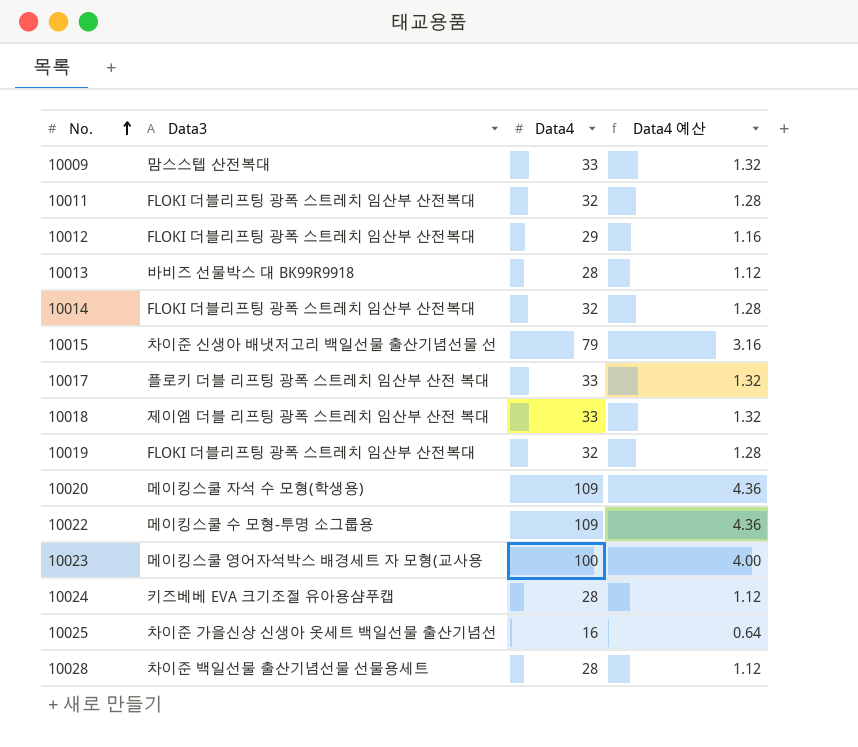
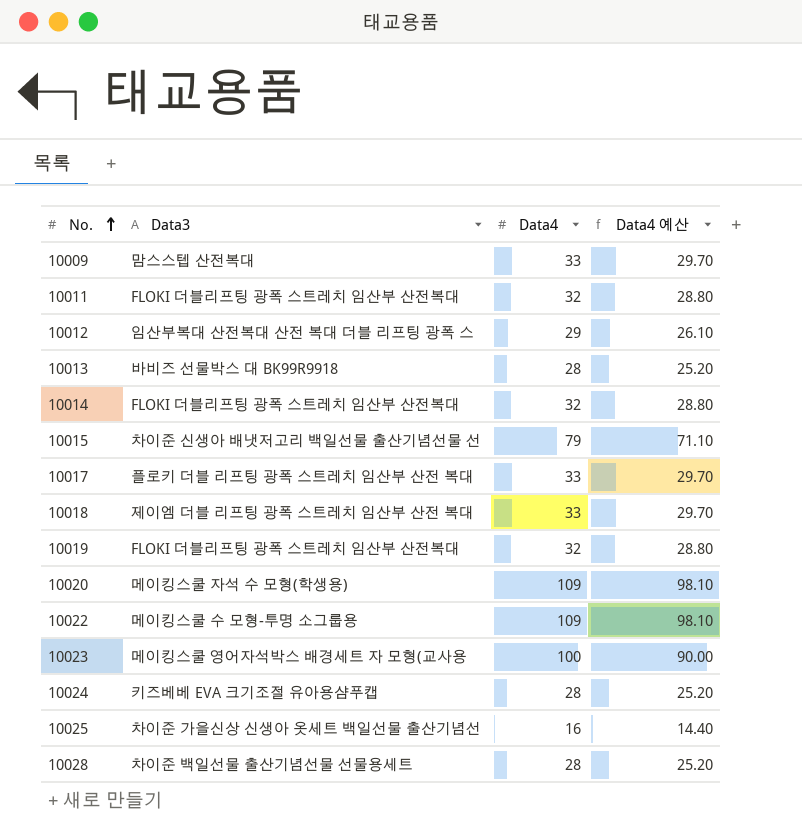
column Data4 예산 | formula: [Data4] * 0.04 -> [Data4] * 0.9
10012 | Data3: FLOKI 더블리프팅 광폭 스트레치 임산부 산전복대 -> 임산부복대 산전복대 산전 복대 더블 리프팅 광폭 스

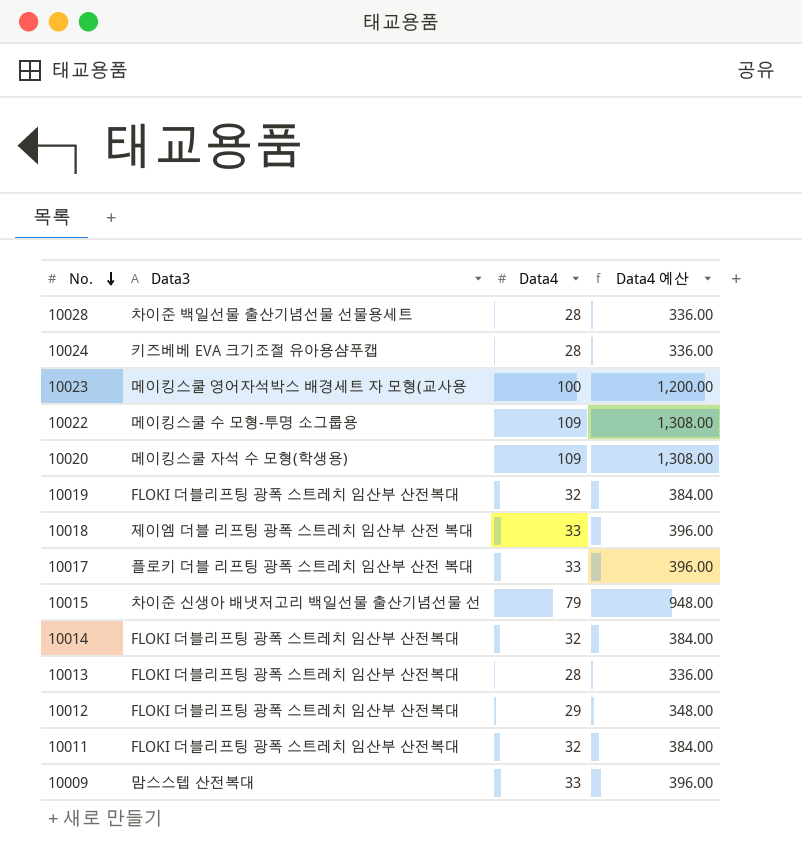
row order: No. ascending -> No. descending
column Data4 예산 | formula: [Data4] * 0.9 -> [Data4] * 12
row 10025: 차이준 가을신상 신생아 옷세트 백일선물 출산기념선 | 16 | 14.40 -> none
10013 | Data3: 바비즈 선물박스 대 BK99R9918 -> FLOKI 더블리프팅 광폭 스트레치 임산부 산전복대
10012 | Data3: 임산부복대 산전복대 산전 복대 더블 리프팅 광폭 스 -> FLOKI 더블리프팅 광폭 스트레치 임산부 산전복대

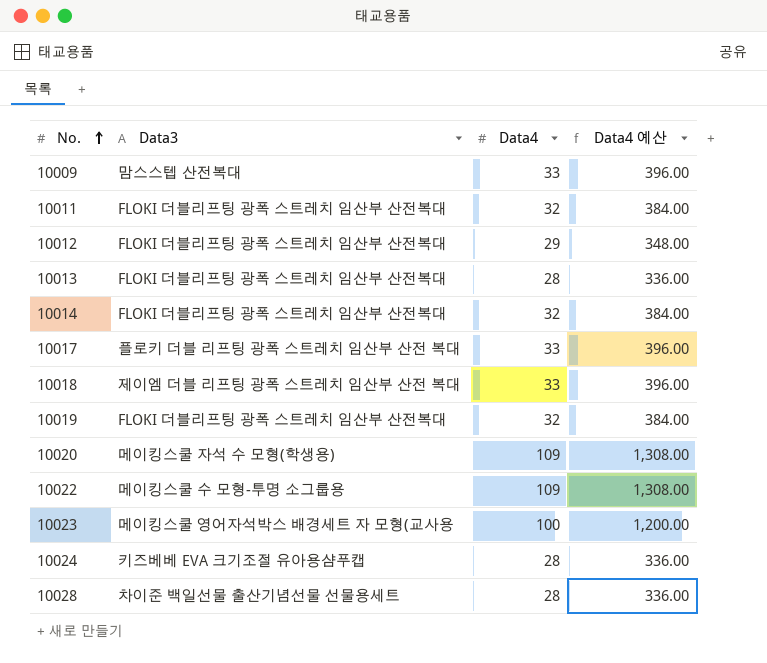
row order: No. descending -> No. ascending
row 10015: 차이준 신생아 배냇저고리 백일선물 출산기념선물 선 | 79 | 948.00 -> none

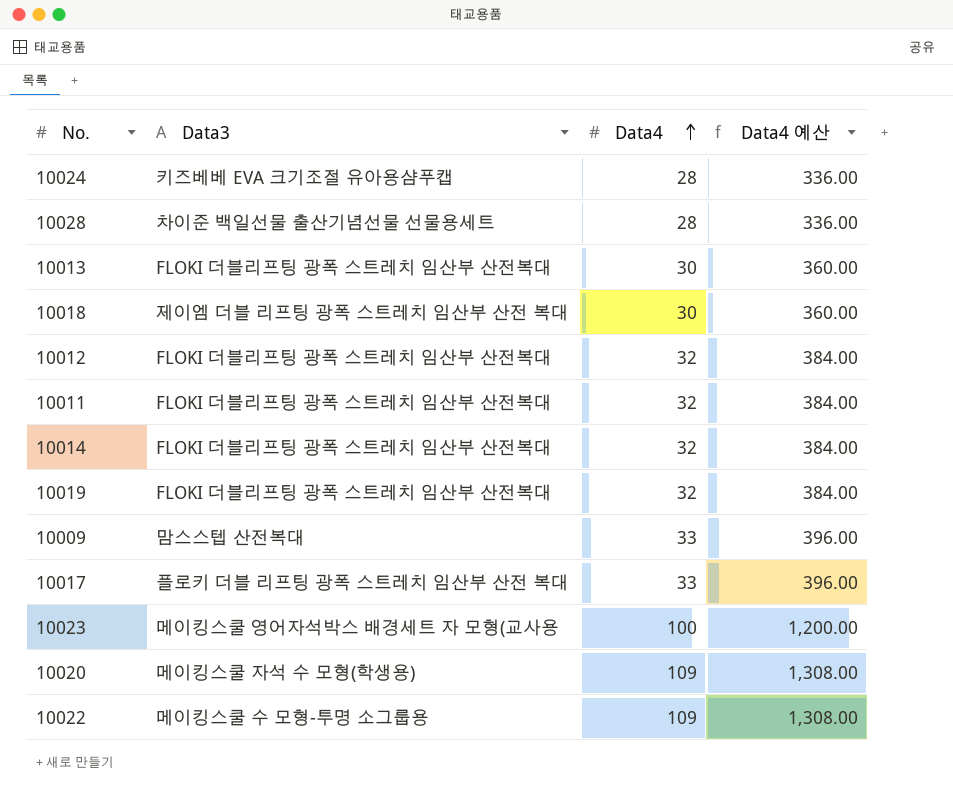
row order: No. ascending -> Data4 ascending
10013 | Data4: 28 -> 30
10013 | Data4 예산: 336.00 -> 360.00
10018 | Data4: 33 -> 30
10018 | Data4 예산: 396.00 -> 360.00
10012 | Data4: 29 -> 32
10012 | Data4 예산: 348.00 -> 384.00

